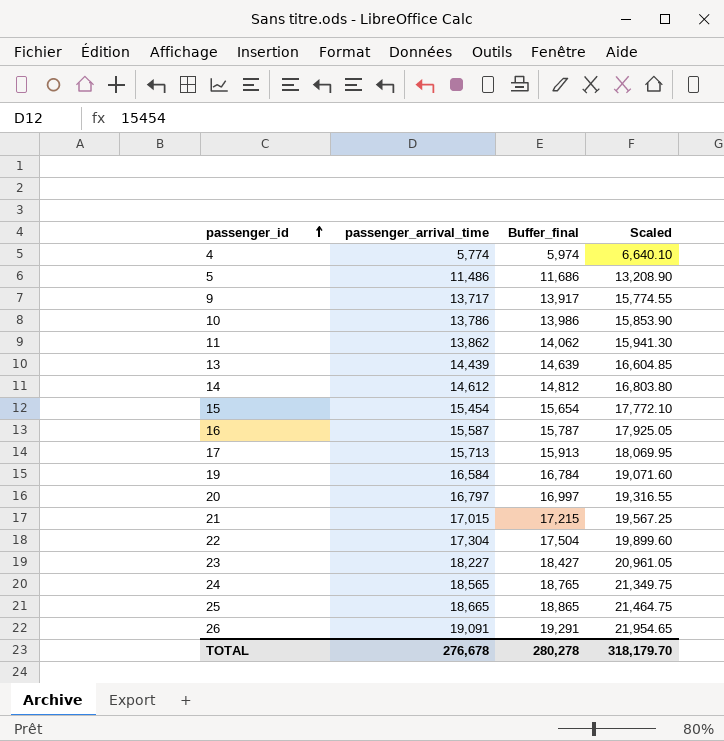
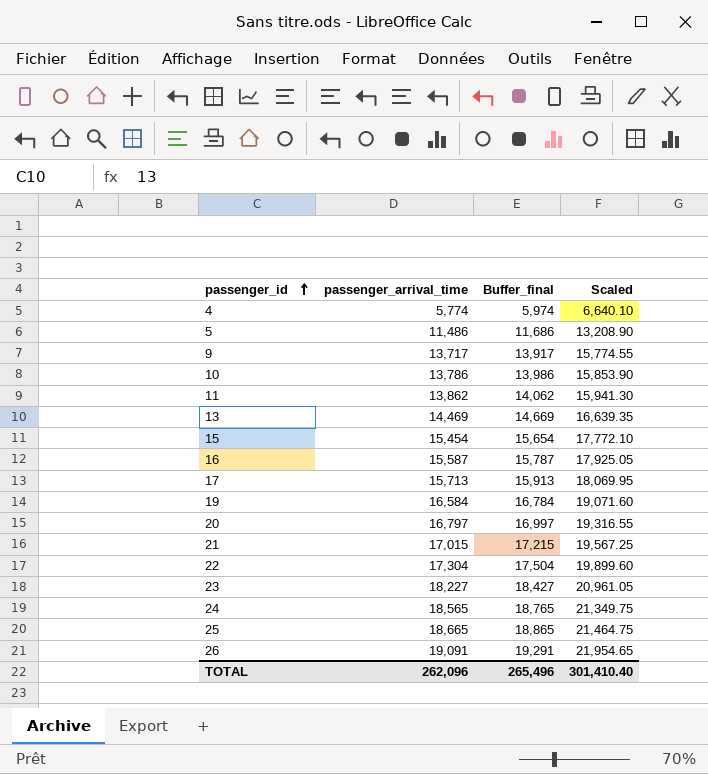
row 14: 14,612 | 14,812 | 16,803.80 -> none
13 | passenger_arrival_time: 14,439 -> 14,469
13 | Buffer_final: 14,639 -> 14,669
13 | Scaled: 16,604.85 -> 16,639.35
TOTAL | passenger_arrival_time: 276,678 -> 262,096
TOTAL | Buffer_final: 280,278 -> 265,496
TOTAL | Scaled: 318,179.70 -> 301,410.40

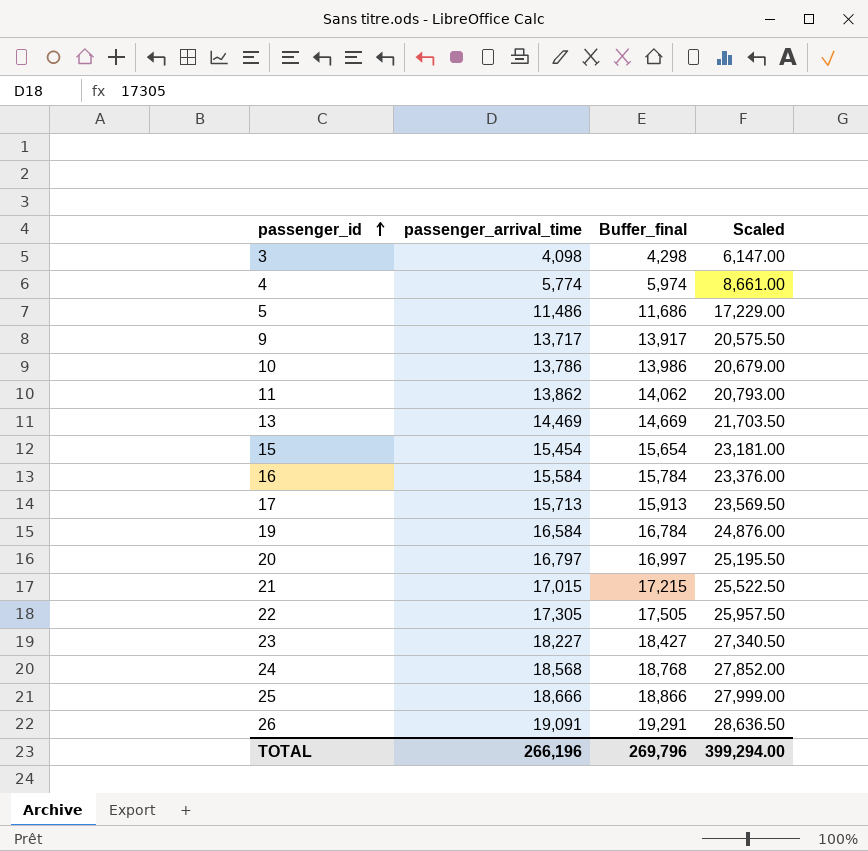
column Scaled | formula: [passenger_arrival_time] * 1.15 -> [passenger_arrival_time] * 1.5
row 3: none -> 4,098 | 4,298 | 6,147.00
16 | passenger_arrival_time: 15,587 -> 15,584
16 | Buffer_final: 15,787 -> 15,784
22 | passenger_arrival_time: 17,304 -> 17,305
22 | Buffer_final: 17,504 -> 17,505
24 | passenger_arrival_time: 18,565 -> 18,568
24 | Buffer_final: 18,765 -> 18,768
25 | passenger_arrival_time: 18,665 -> 18,666
25 | Buffer_final: 18,865 -> 18,866
TOTAL | passenger_arrival_time: 262,096 -> 266,196
TOTAL | Buffer_final: 265,496 -> 269,796
TOTAL | Scaled: 301,410.40 -> 399,294.00

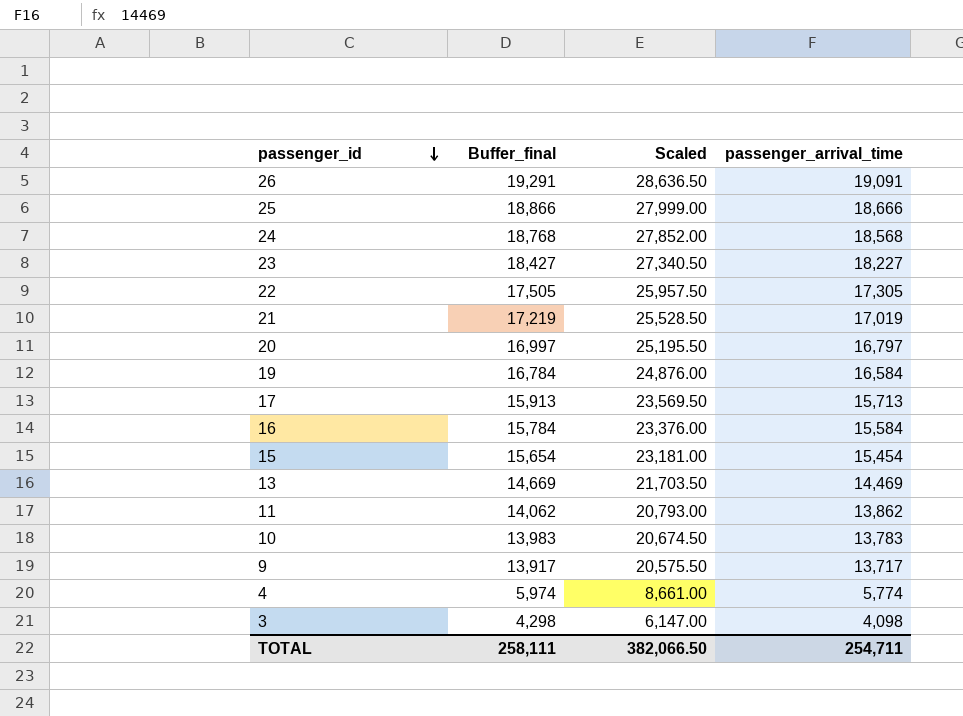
row order: passenger_id ascending -> passenger_id descending
column passenger_arrival_time | position: 2 -> 4
row 5: 11,486 | 11,686 | 17,229.00 -> none
21 | Buffer_final: 17,215 -> 17,219
21 | Scaled: 25,522.50 -> 25,528.50
21 | passenger_arrival_time: 17,015 -> 17,019
10 | Buffer_final: 13,986 -> 13,983
10 | Scaled: 20,679.00 -> 20,674.50
10 | passenger_arrival_time: 13,786 -> 13,783
TOTAL | Buffer_final: 269,796 -> 258,111
TOTAL | Scaled: 399,294.00 -> 382,066.50
TOTAL | passenger_arrival_time: 266,196 -> 254,711

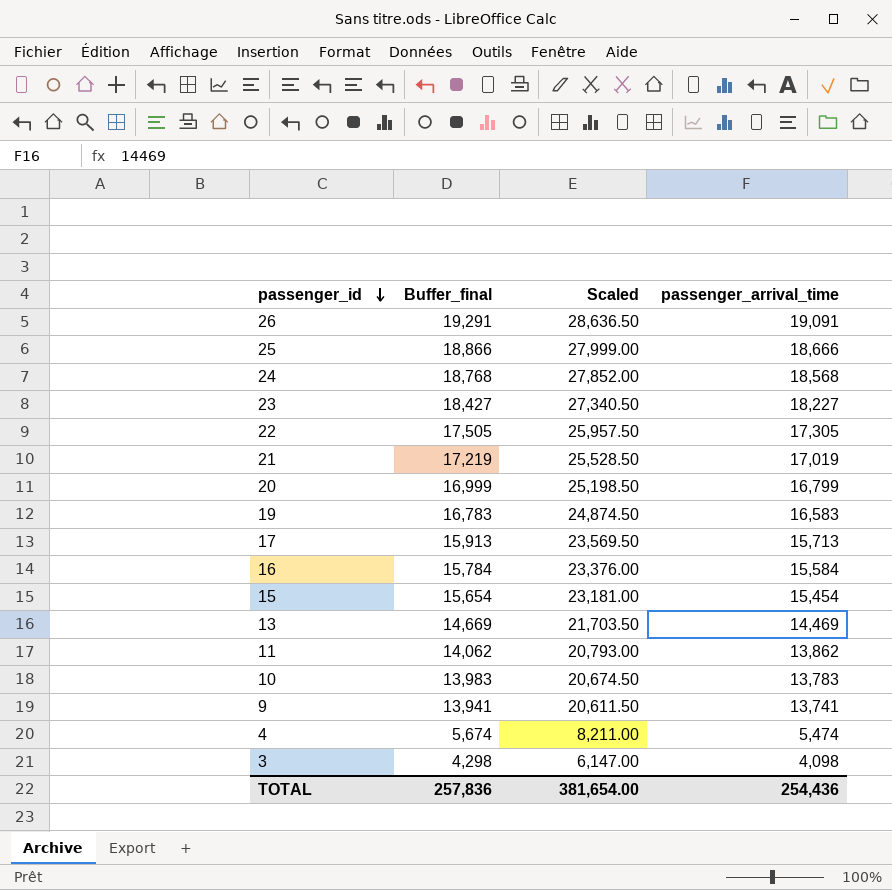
20 | Buffer_final: 16,997 -> 16,999
20 | Scaled: 25,195.50 -> 25,198.50
20 | passenger_arrival_time: 16,797 -> 16,799
19 | Buffer_final: 16,784 -> 16,783
19 | Scaled: 24,876.00 -> 24,874.50
19 | passenger_arrival_time: 16,584 -> 16,583
9 | Buffer_final: 13,917 -> 13,941
9 | Scaled: 20,575.50 -> 20,611.50
9 | passenger_arrival_time: 13,717 -> 13,741
4 | Buffer_final: 5,974 -> 5,674
4 | Scaled: 8,661.00 -> 8,211.00
4 | passenger_arrival_time: 5,774 -> 5,474
TOTAL | Buffer_final: 258,111 -> 257,836
TOTAL | Scaled: 382,066.50 -> 381,654.00
TOTAL | passenger_arrival_time: 254,711 -> 254,436

